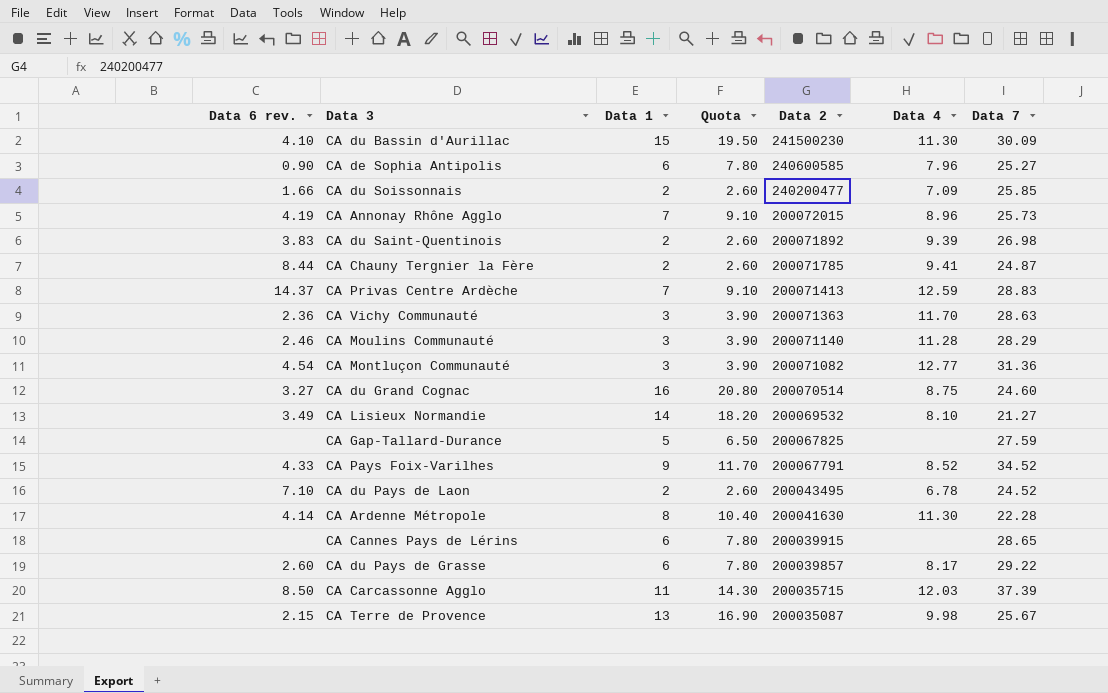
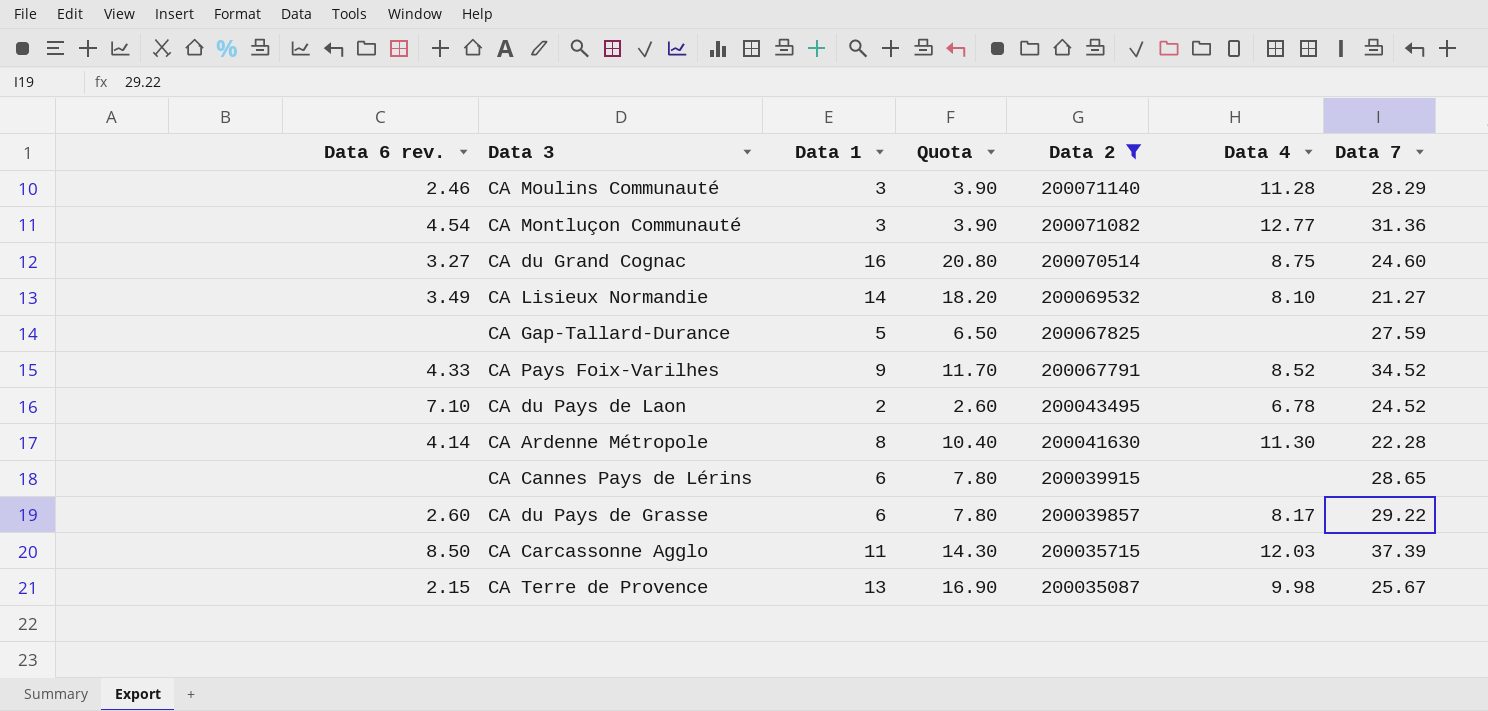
filter: none -> Data 2 <= 200071140

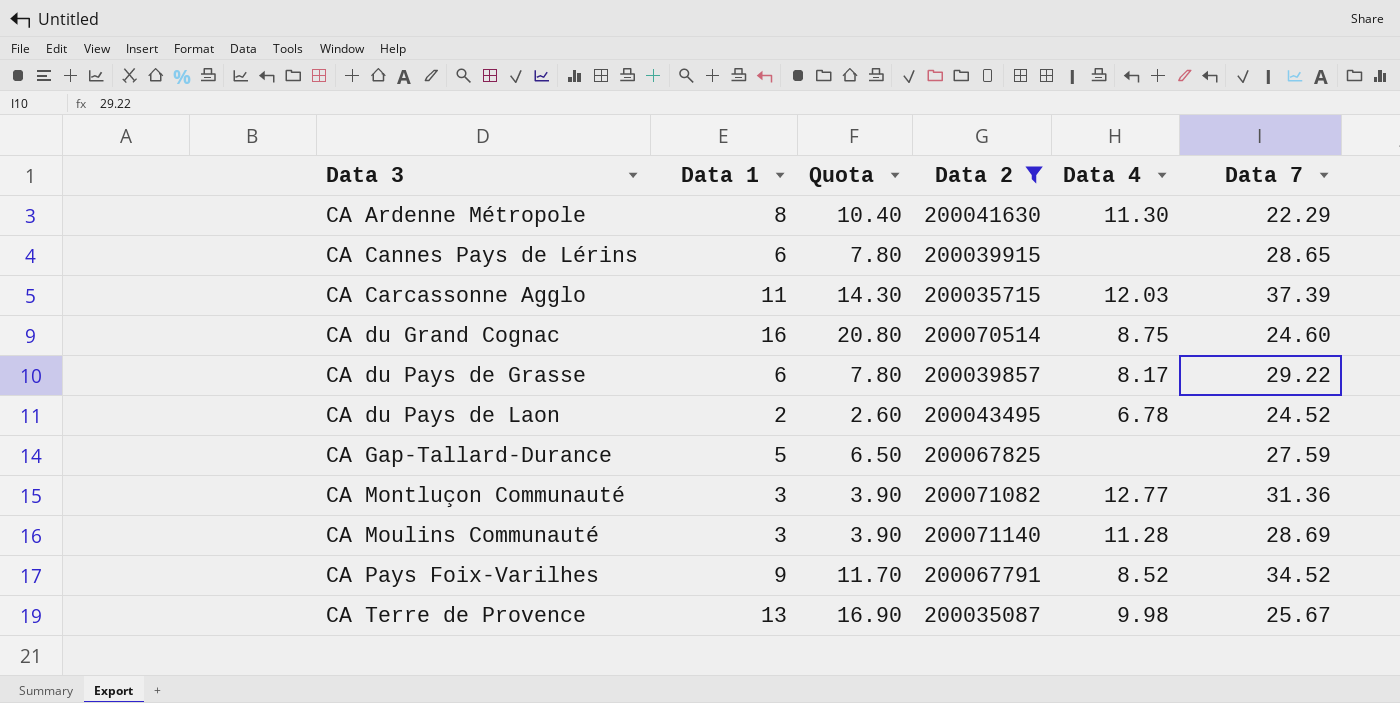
row order: Data 2 descending -> Data 3 ascending
column Data 6 rev. | position: 1 -> none
row CA Lisieux Normandie: 3.49 | 14 | 18.20 | 200069532 | 8.10 | 21.27 -> none
CA Ardenne Métropole | Data 7: 22.28 -> 22.29
CA Moulins Communauté | Data 7: 28.29 -> 28.69

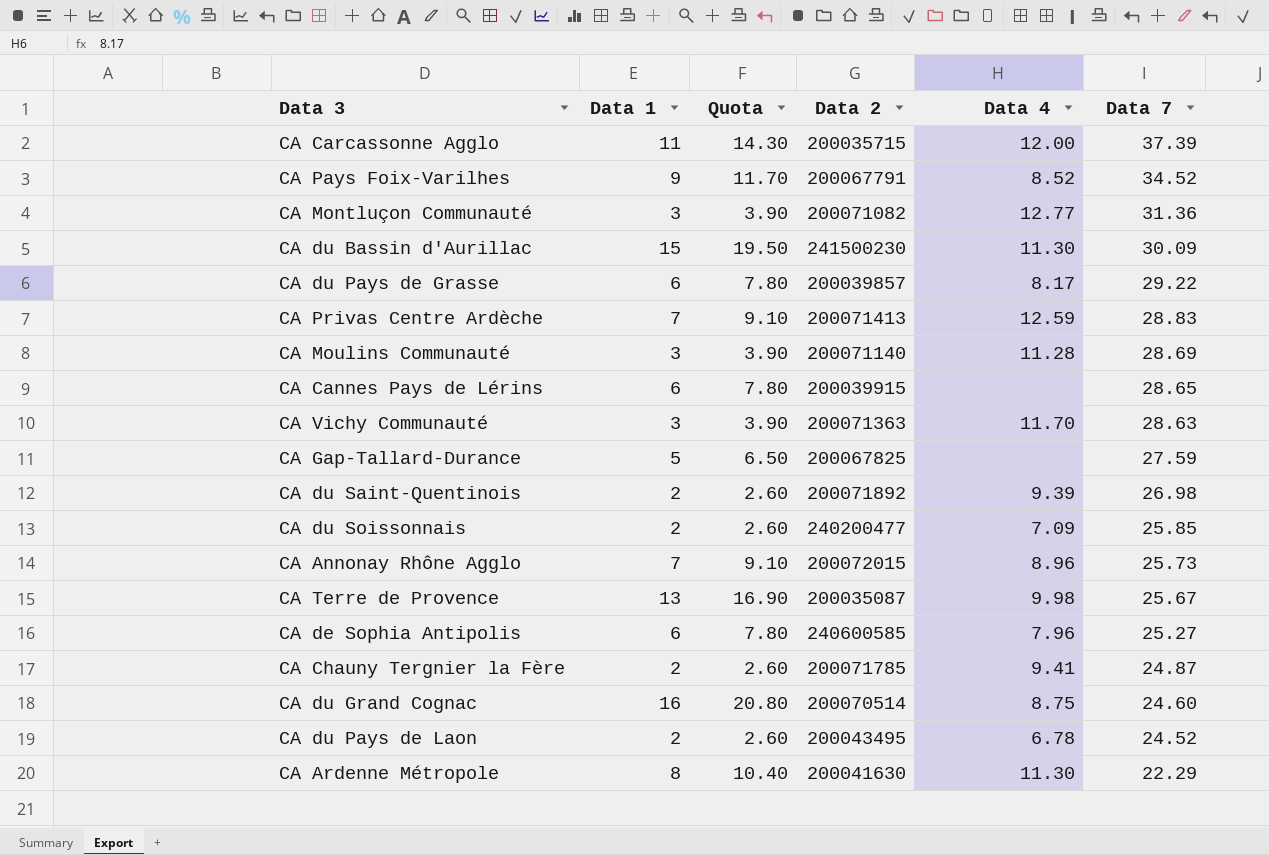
filter: Data 2 <= 200071140 -> none
row order: Data 3 ascending -> Data 7 descending
CA Carcassonne Agglo | Data 4: 12.03 -> 12.00

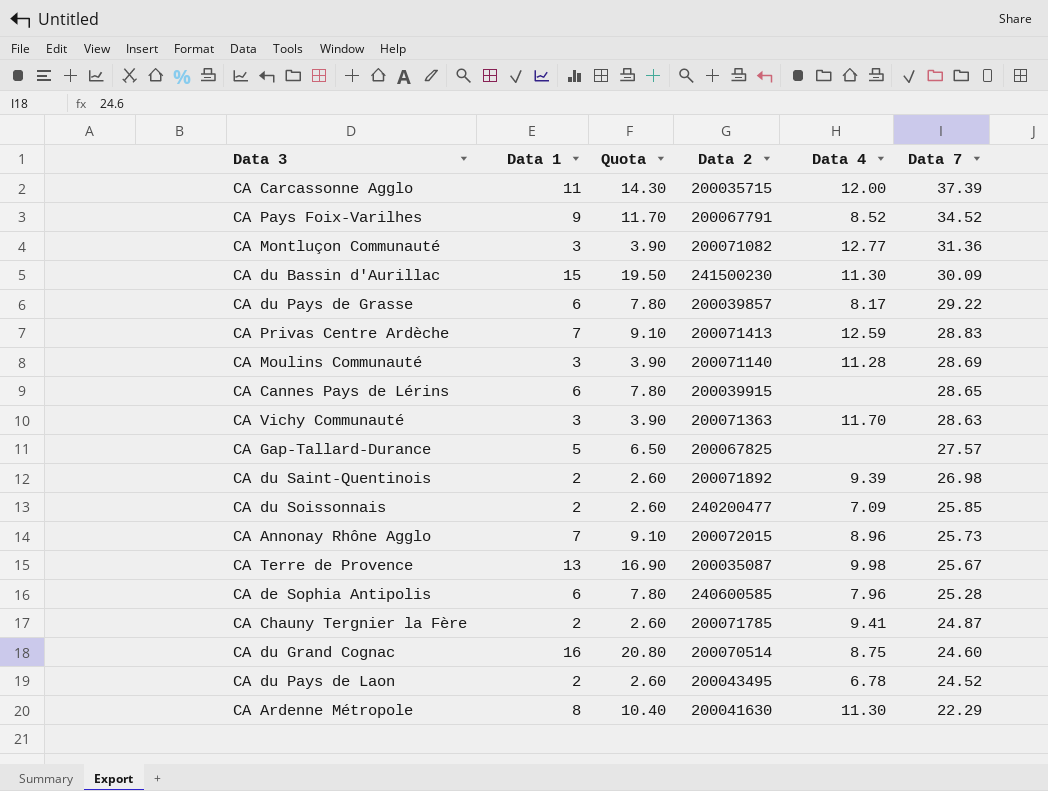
CA Gap-Tallard-Durance | Data 7: 27.59 -> 27.57
CA de Sophia Antipolis | Data 7: 25.27 -> 25.28

